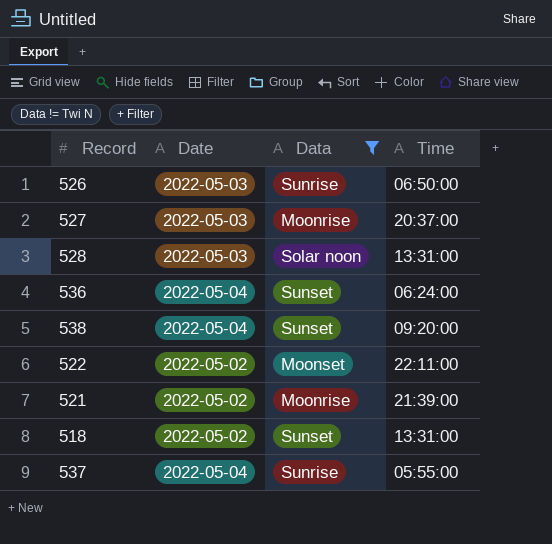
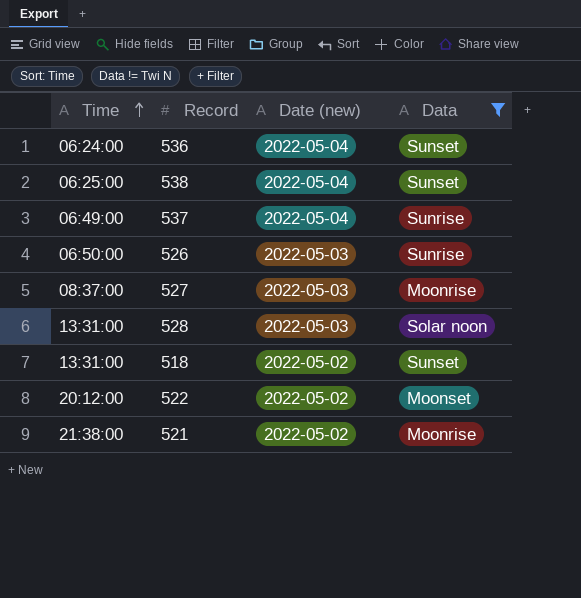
row order: none -> Time ascending
column Time | position: 4 -> 1
column name: Date -> Date (new)
538 | Time: 09:20:00 -> 06:25:00
537 | Time: 05:55:00 -> 06:49:00
527 | Time: 20:37:00 -> 08:37:00
522 | Time: 22:11:00 -> 20:12:00
521 | Time: 21:39:00 -> 21:38:00

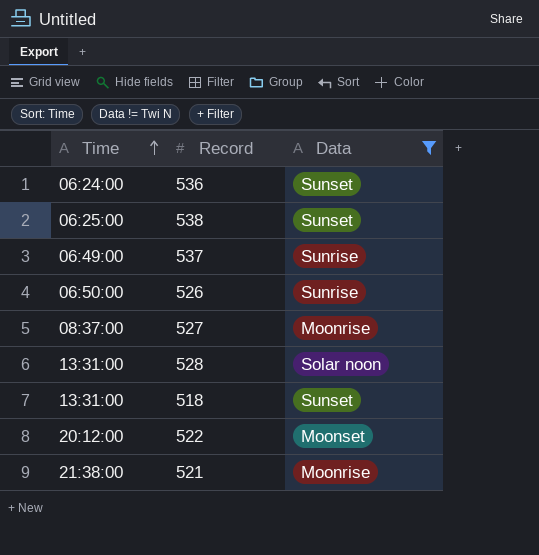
column Date (new) | position: 3 -> none

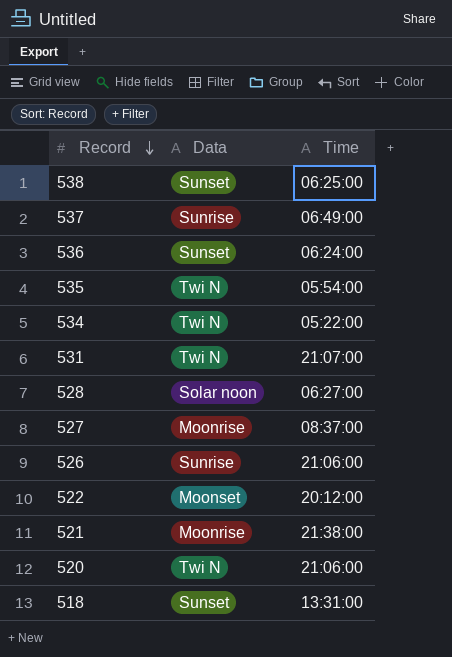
filter: Data != Twi N -> none
row order: Time ascending -> Record descending
column Time | position: 1 -> 3
528 | Time: 13:31:00 -> 06:27:00
526 | Time: 06:50:00 -> 21:06:00

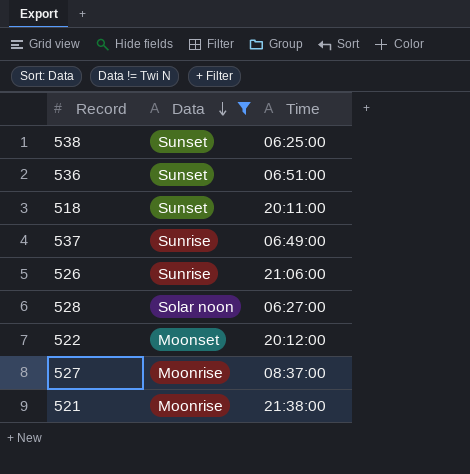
filter: none -> Data != Twi N
row order: Record descending -> Data descending
536 | Time: 06:24:00 -> 06:51:00
518 | Time: 13:31:00 -> 20:11:00

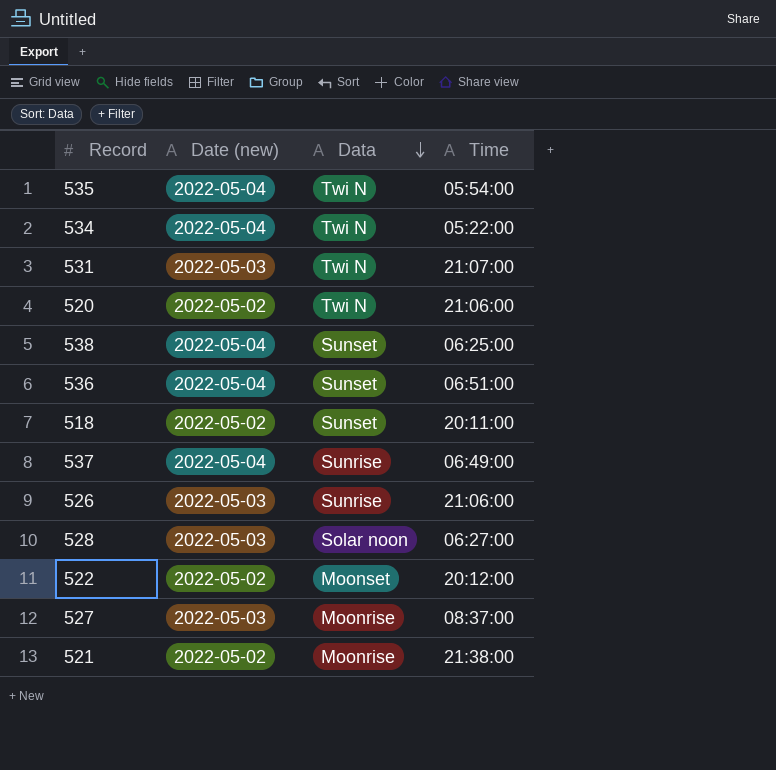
filter: Data != Twi N -> none
column Date (new) | position: none -> 2

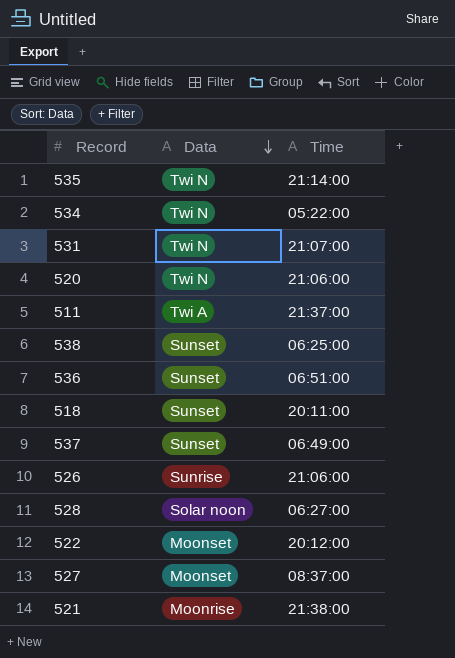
column Date (new) | position: 2 -> none
535 | Time: 05:54:00 -> 21:14:00
row 511: none -> Twi A | 21:37:00
537 | Data: Sunrise -> Sunset
527 | Data: Moonrise -> Moonset

